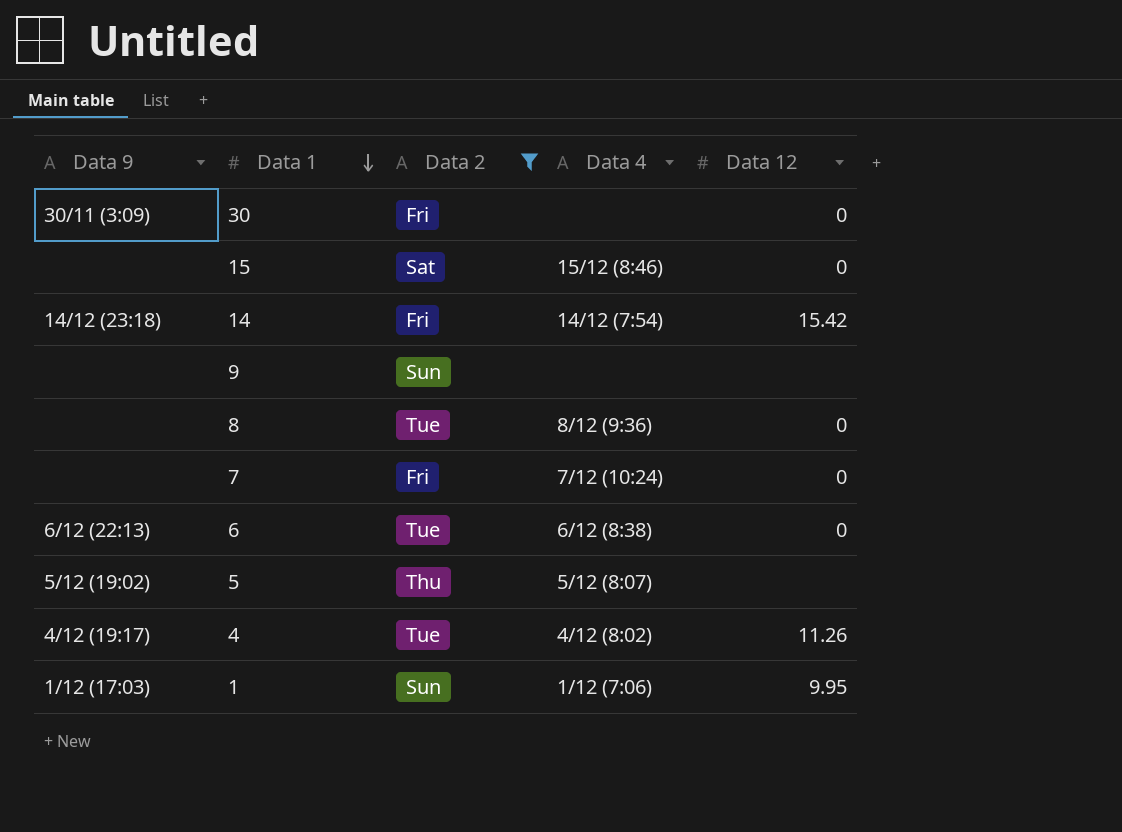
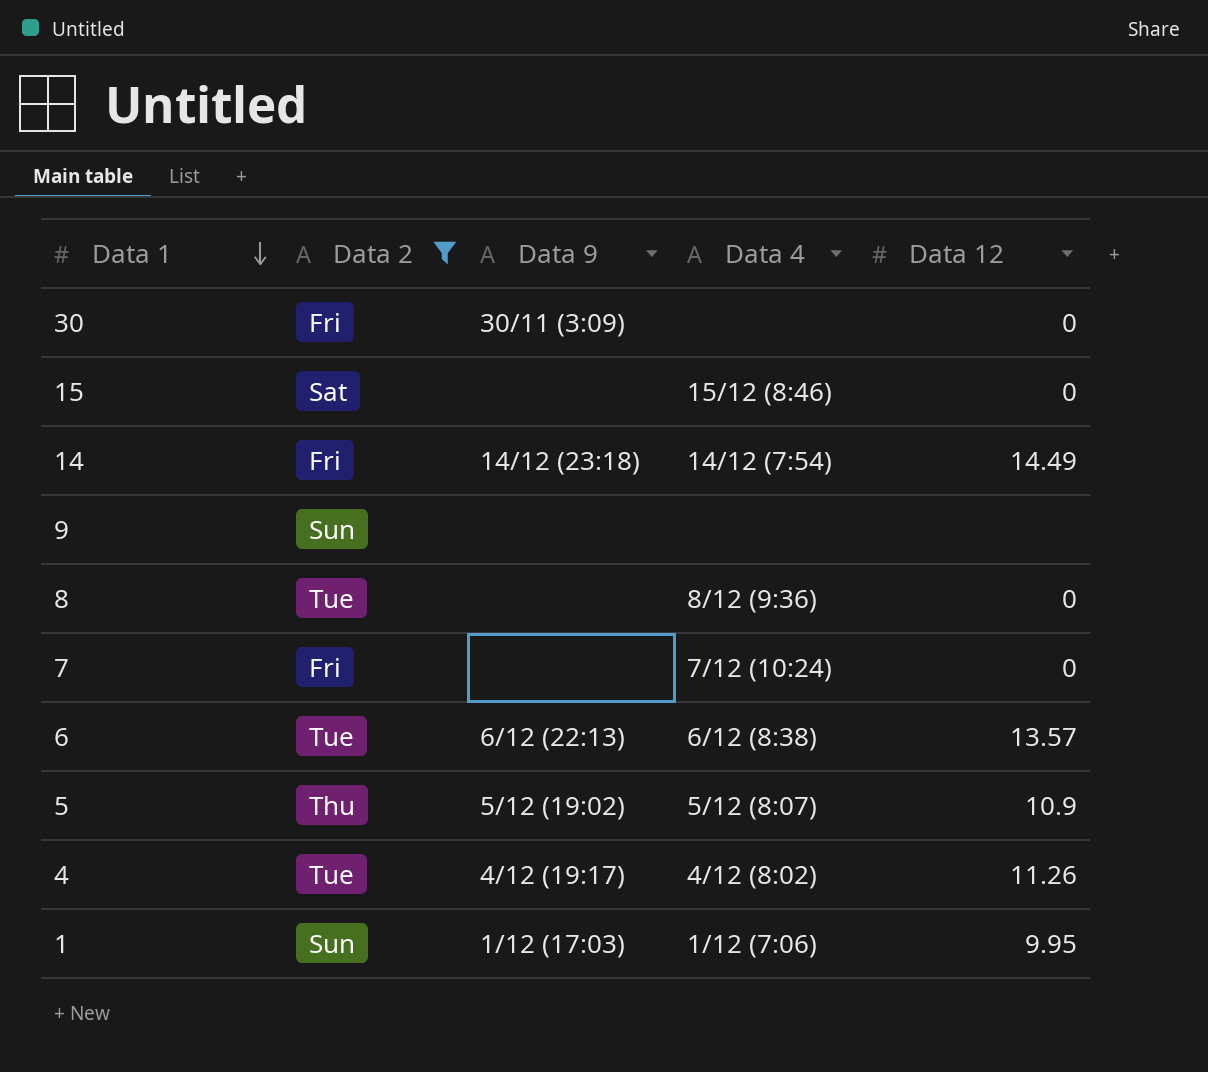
column Data 9 | position: 1 -> 3
14 | Data 12: 15.42 -> 14.49
6 | Data 12: 0 -> 13.57
5 | Data 12: none -> 10.9

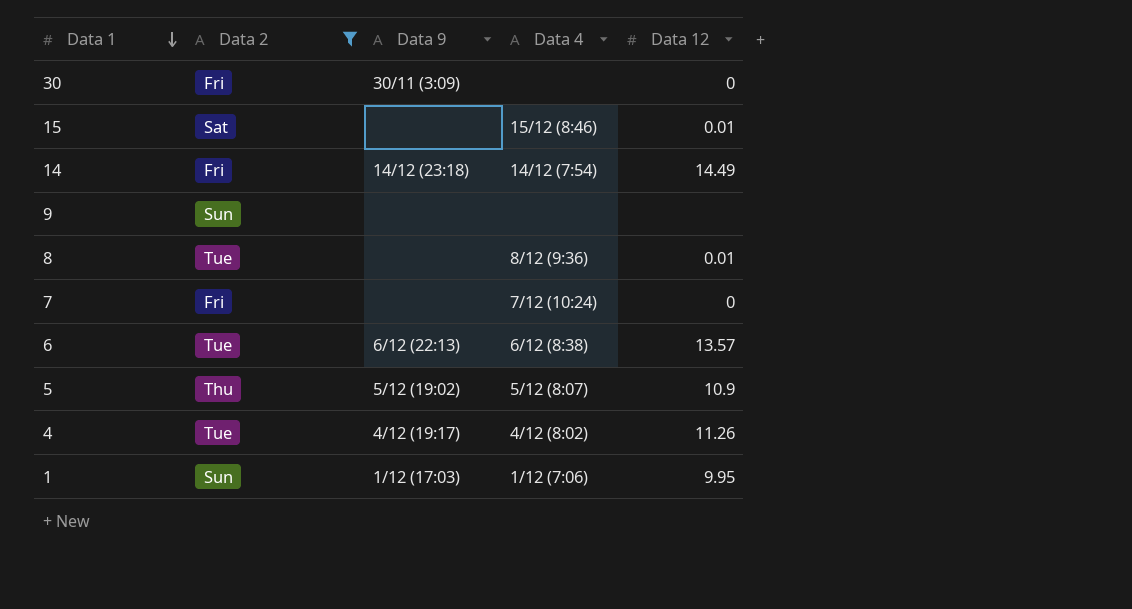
15 | Data 12: 0 -> 0.01
8 | Data 12: 0 -> 0.01

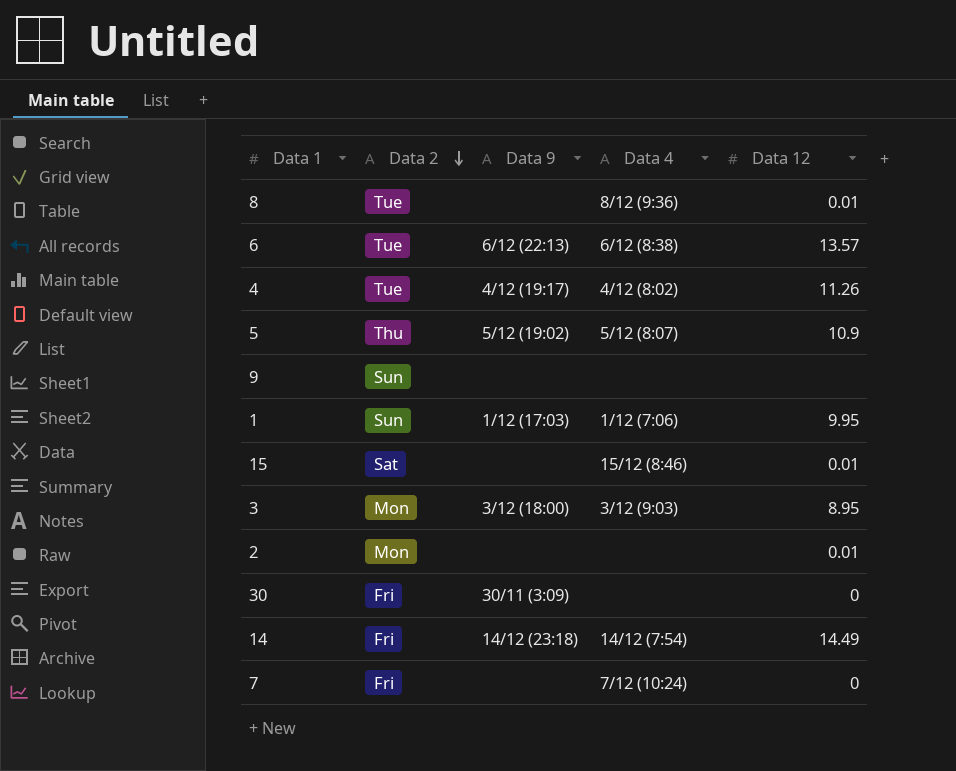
filter: Data 2 != Mon -> none
row order: Data 1 descending -> Data 2 descending

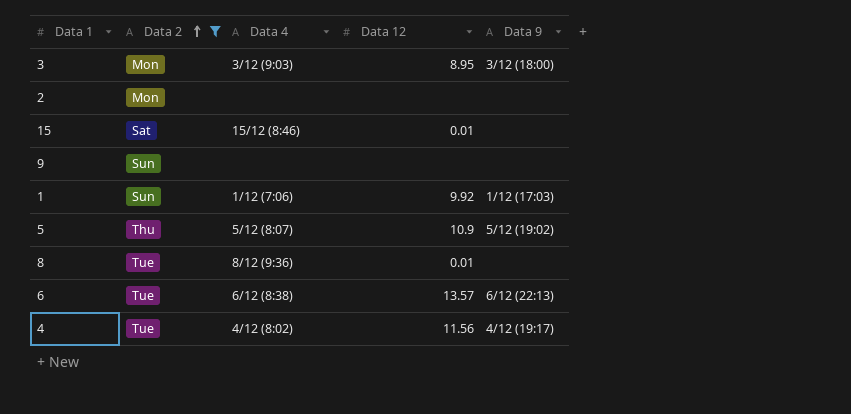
filter: none -> Data 2 != Fri
row order: Data 2 descending -> Data 2 ascending
column Data 9 | position: 3 -> 5
2 | Data 12: 0.01 -> none
1 | Data 12: 9.95 -> 9.92
4 | Data 12: 11.26 -> 11.56

